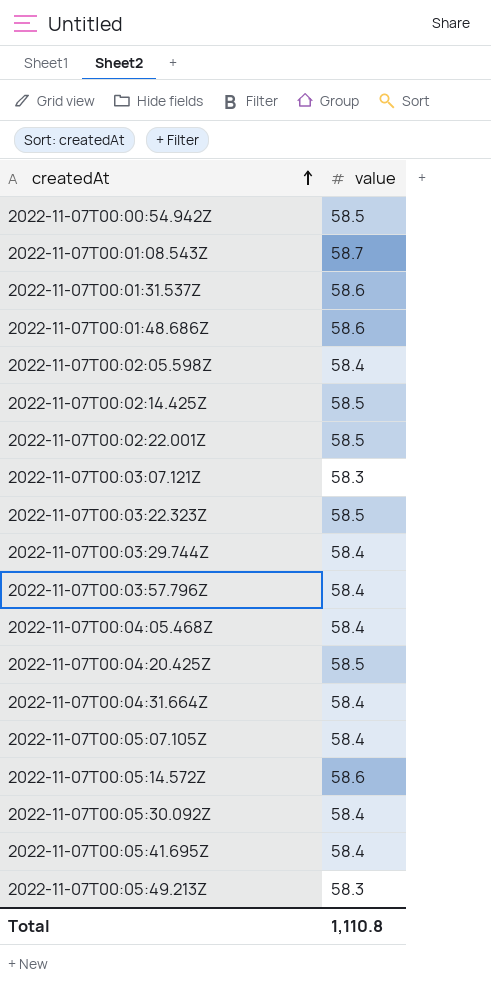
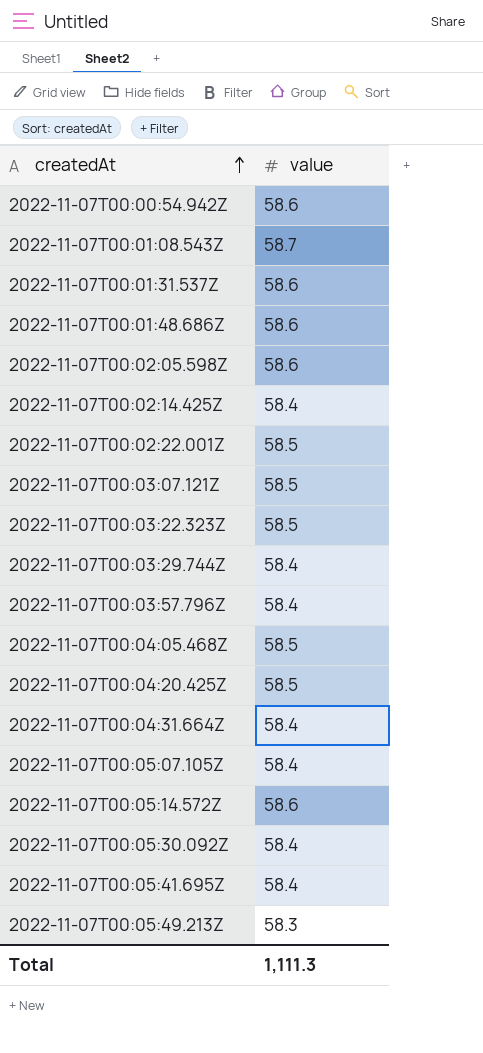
2022-11-07T00:00:54.942Z | value: 58.5 -> 58.6
2022-11-07T00:02:05.598Z | value: 58.4 -> 58.6
2022-11-07T00:02:14.425Z | value: 58.5 -> 58.4
2022-11-07T00:03:07.121Z | value: 58.3 -> 58.5
2022-11-07T00:04:05.468Z | value: 58.4 -> 58.5
Total | value: 1,110.8 -> 1,111.3

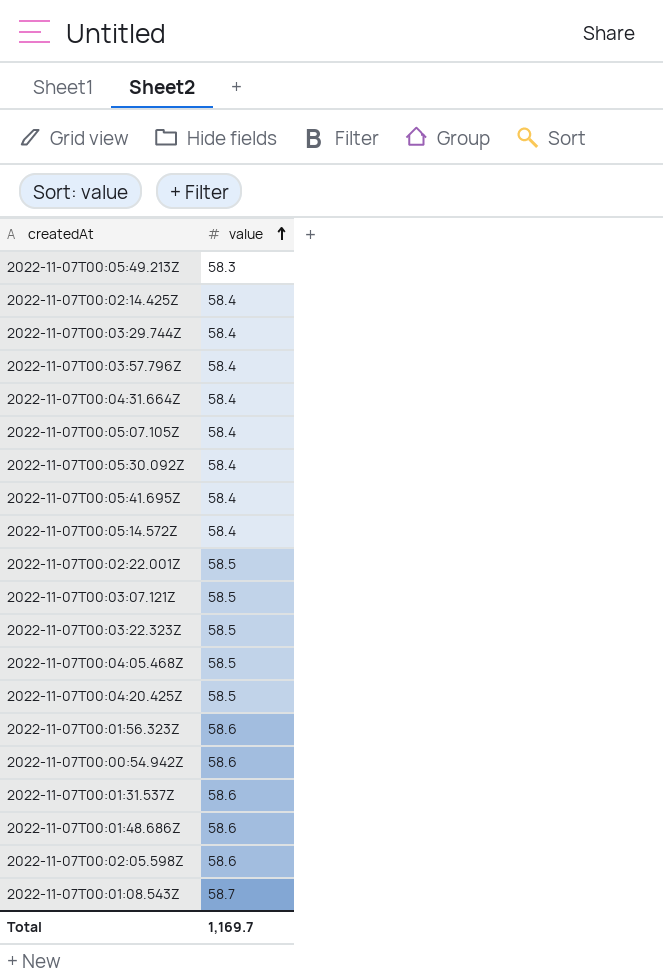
row order: createdAt ascending -> value ascending
2022-11-07T00:05:14.572Z | value: 58.6 -> 58.4
row 2022-11-07T00:01:56.323Z: none -> 58.6
Total | value: 1,111.3 -> 1,169.7

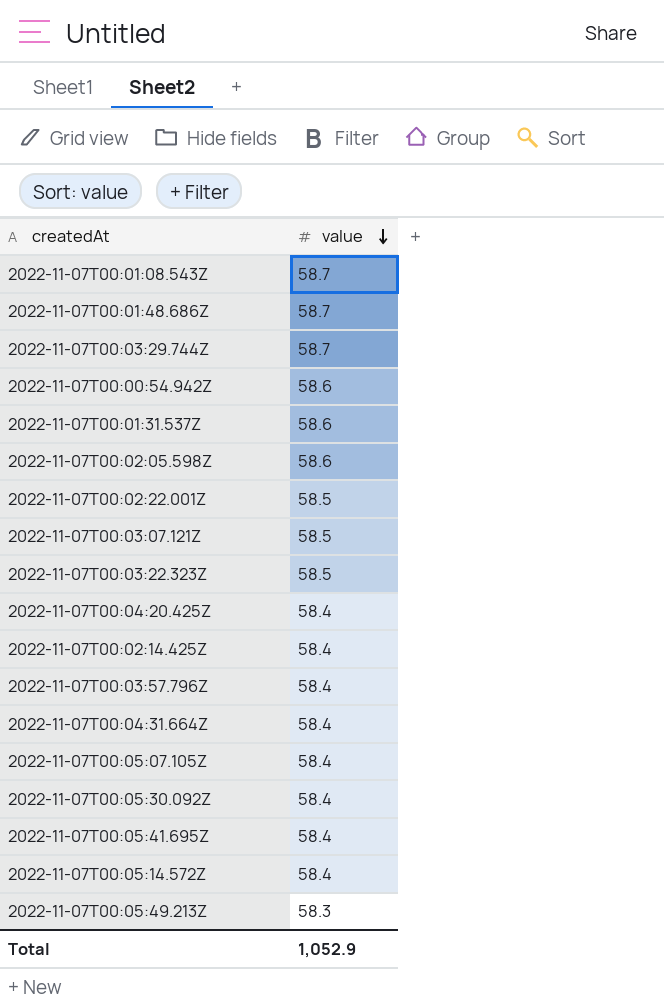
row order: value ascending -> value descending
row 2022-11-07T00:04:05.468Z: 58.5 -> none
row 2022-11-07T00:01:56.323Z: 58.6 -> none
2022-11-07T00:01:48.686Z | value: 58.6 -> 58.7
2022-11-07T00:03:29.744Z | value: 58.4 -> 58.7
2022-11-07T00:04:20.425Z | value: 58.5 -> 58.4
Total | value: 1,169.7 -> 1,052.9

